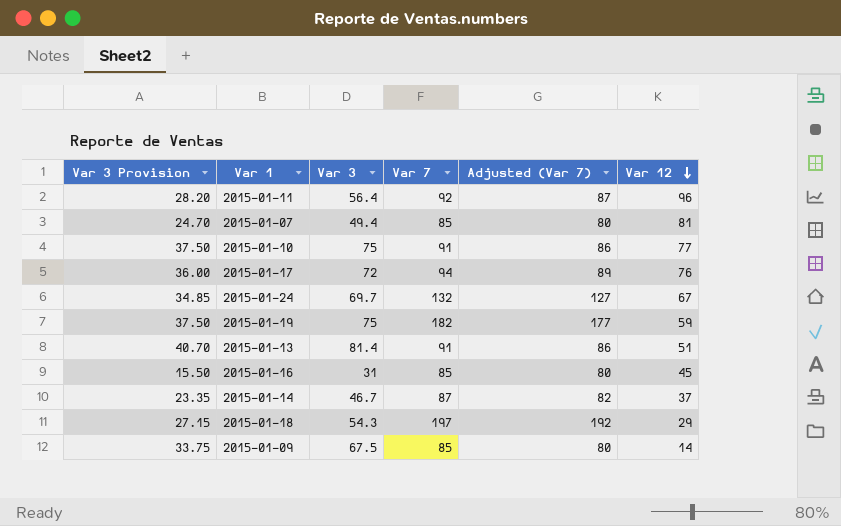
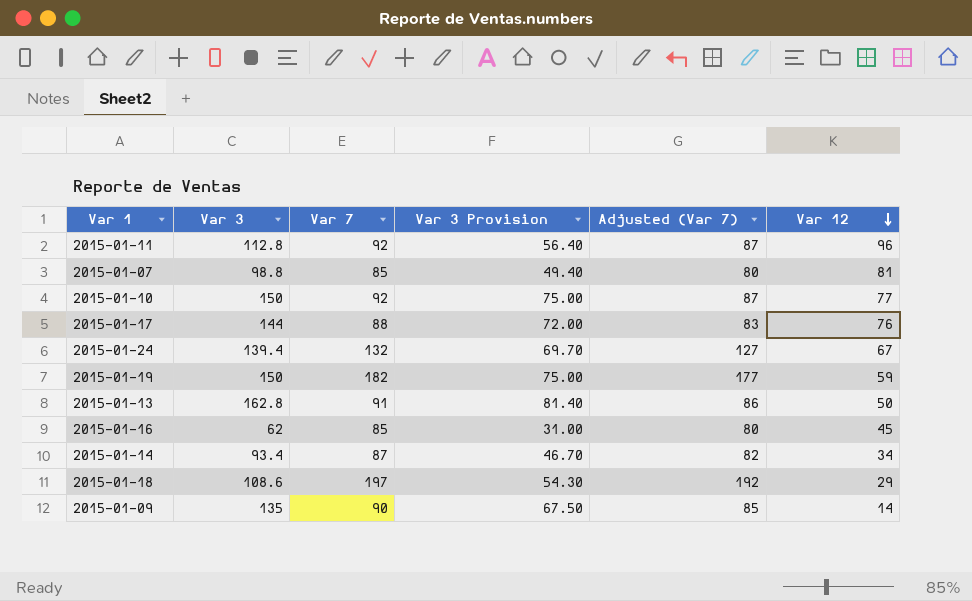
column Var 3 Provision | position: 1 -> 4
2015-01-11 | Var 3: 56.4 -> 112.8
2015-01-11 | Var 3 Provision: 28.20 -> 56.40
2015-01-07 | Var 3: 49.4 -> 98.8
2015-01-07 | Var 3 Provision: 24.70 -> 49.40
2015-01-10 | Var 3: 75 -> 150
2015-01-10 | Var 7: 91 -> 92
2015-01-10 | Var 3 Provision: 37.50 -> 75.00
2015-01-10 | Adjusted (Var 7): 86 -> 87
2015-01-17 | Var 3: 72 -> 144
2015-01-17 | Var 7: 94 -> 88
2015-01-17 | Var 3 Provision: 36.00 -> 72.00
2015-01-17 | Adjusted (Var 7): 89 -> 83
2015-01-24 | Var 3: 69.7 -> 139.4
2015-01-24 | Var 3 Provision: 34.85 -> 69.70
2015-01-19 | Var 3: 75 -> 150
2015-01-19 | Var 3 Provision: 37.50 -> 75.00
2015-01-13 | Var 3: 81.4 -> 162.8
2015-01-13 | Var 3 Provision: 40.70 -> 81.40
2015-01-13 | Var 12: 51 -> 50
2015-01-16 | Var 3: 31 -> 62
2015-01-16 | Var 3 Provision: 15.50 -> 31.00
2015-01-14 | Var 3: 46.7 -> 93.4
2015-01-14 | Var 3 Provision: 23.35 -> 46.70
2015-01-14 | Var 12: 37 -> 34
2015-01-18 | Var 3: 54.3 -> 108.6
2015-01-18 | Var 3 Provision: 27.15 -> 54.30
2015-01-09 | Var 3: 67.5 -> 135
2015-01-09 | Var 7: 85 -> 90
2015-01-09 | Var 3 Provision: 33.75 -> 67.50
2015-01-09 | Adjusted (Var 7): 80 -> 85

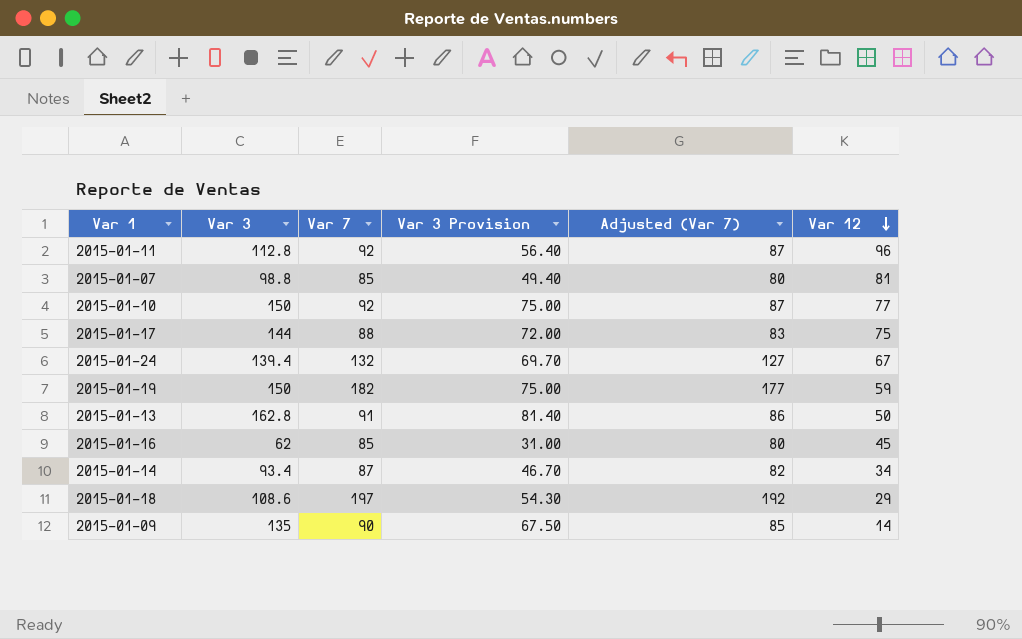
2015-01-17 | Var 12: 76 -> 75

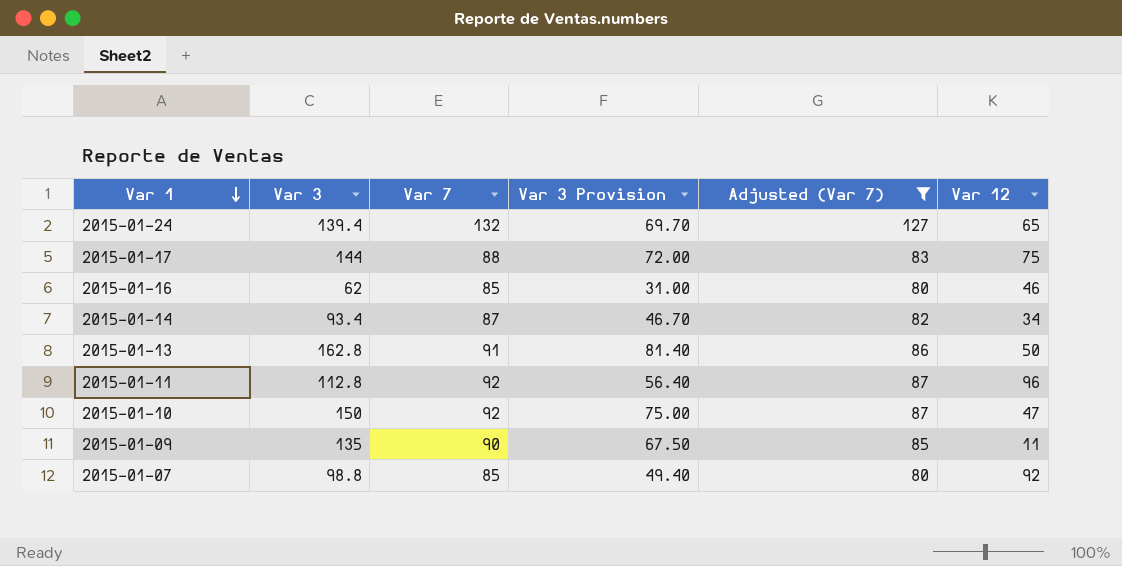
filter: none -> Adjusted (Var 7) <= 127
row order: Var 12 descending -> Var 1 descending
2015-01-24 | Var 12: 67 -> 65
2015-01-16 | Var 12: 45 -> 46
2015-01-10 | Var 12: 77 -> 47
2015-01-09 | Var 12: 14 -> 11
2015-01-07 | Var 12: 81 -> 92

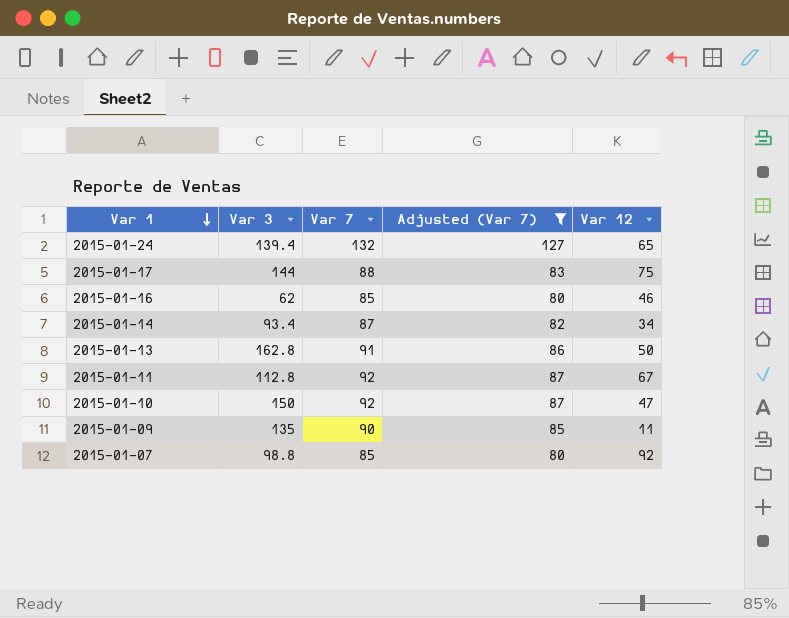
column Var 3 Provision | formula: [Var 3] * 0.5 -> none
2015-01-11 | Var 12: 96 -> 67

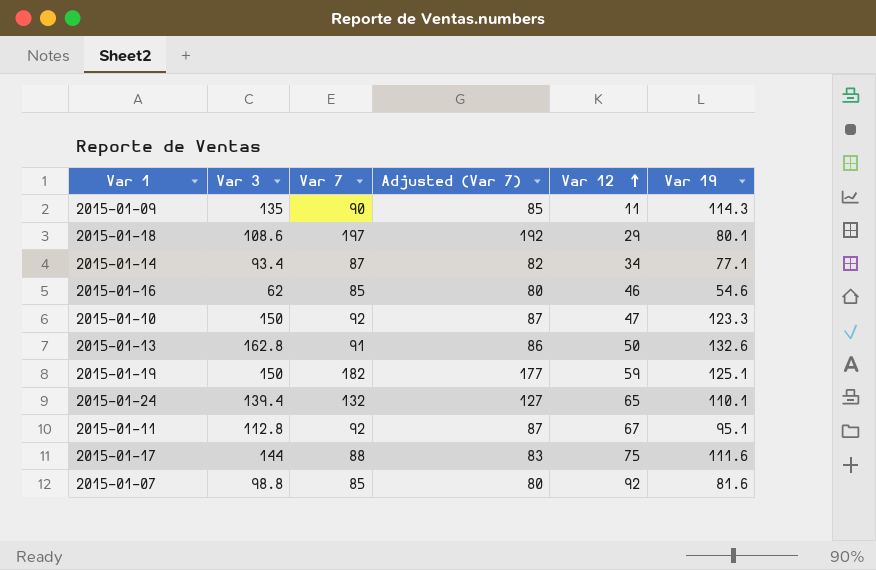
filter: Adjusted (Var 7) <= 127 -> none
row order: Var 1 descending -> Var 12 ascending
column Var 19 | position: none -> 6

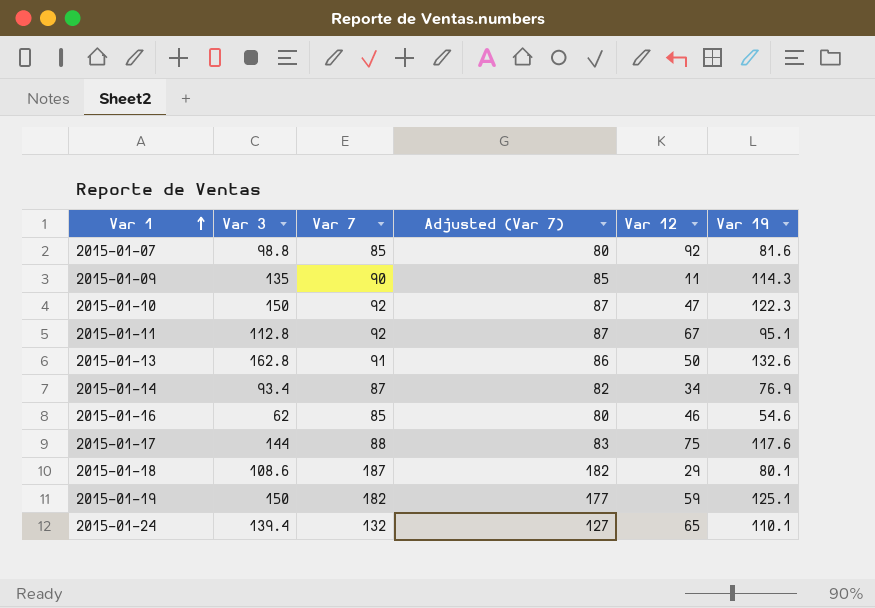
row order: Var 12 ascending -> Var 1 ascending
2015-01-10 | Var 19: 123.3 -> 122.3
2015-01-14 | Var 19: 77.1 -> 76.9
2015-01-17 | Var 19: 111.6 -> 117.6
2015-01-18 | Var 7: 197 -> 187
2015-01-18 | Adjusted (Var 7): 192 -> 182

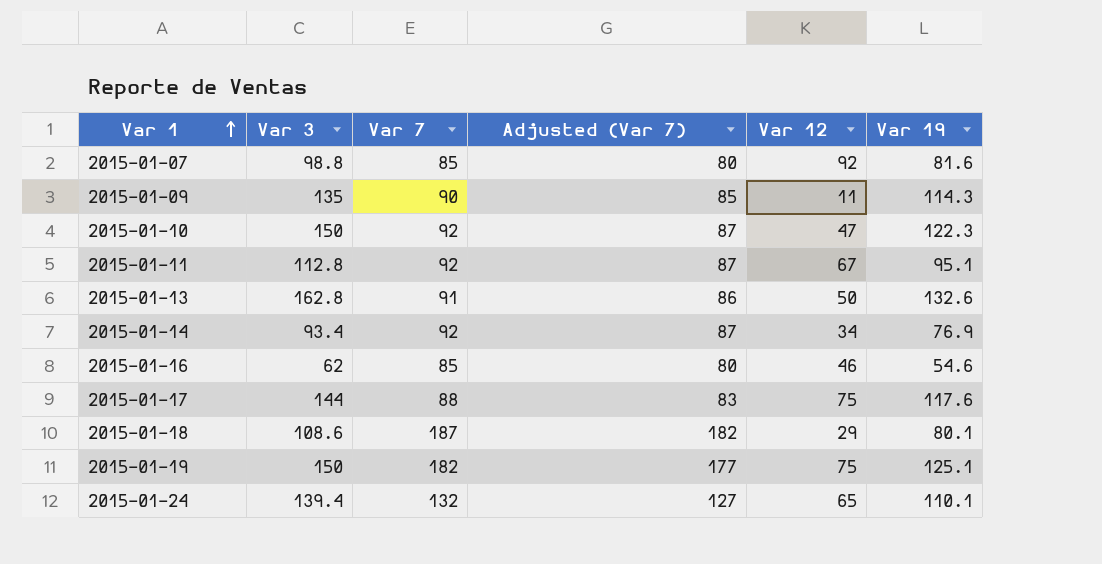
2015-01-14 | Var 7: 87 -> 92
2015-01-14 | Adjusted (Var 7): 82 -> 87
2015-01-19 | Var 12: 59 -> 75

